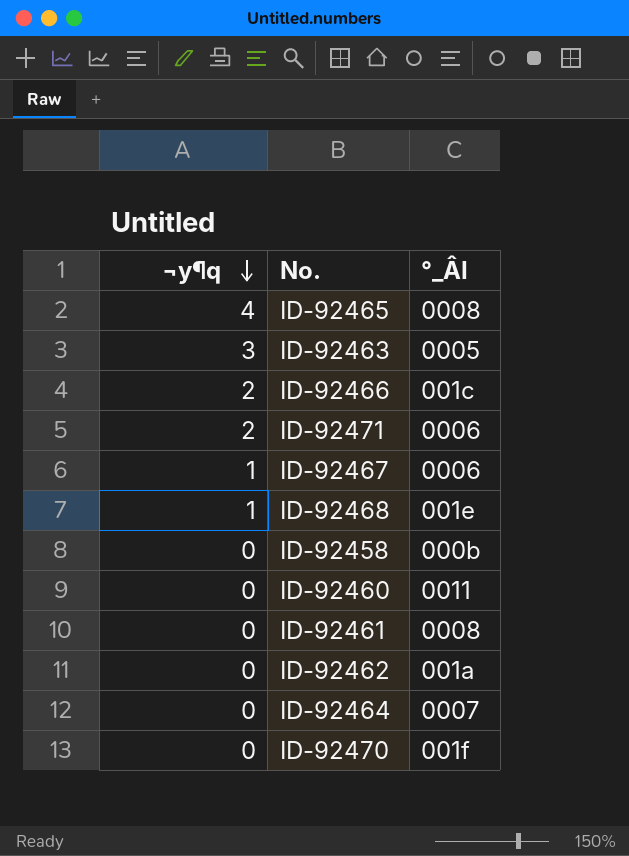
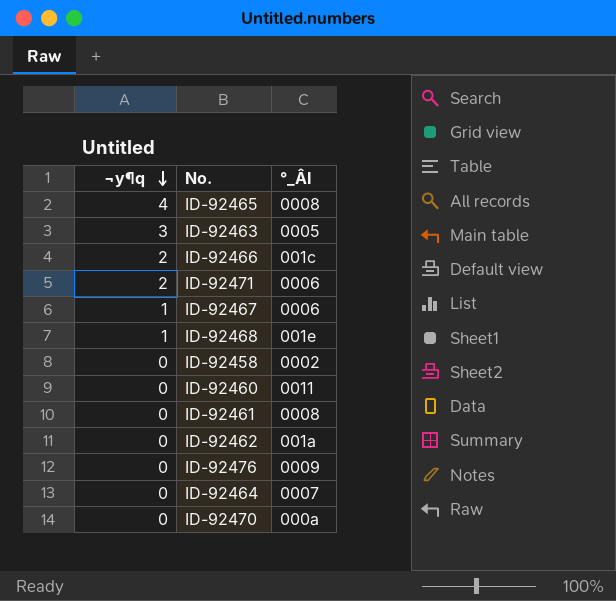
ID-92458 | °_ÂI: 000b -> 0002
row ID-92476: none -> 0 | 0009
ID-92470 | °_ÂI: 001f -> 000a

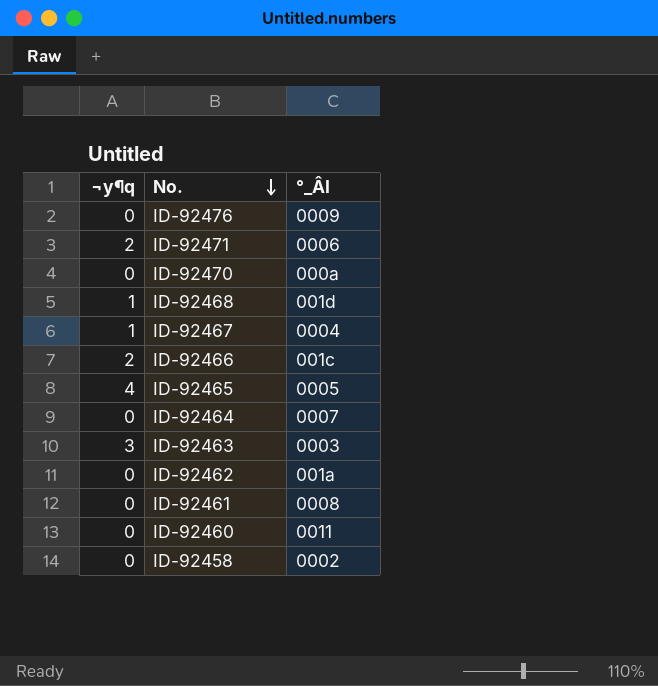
row order: ¬y¶q descending -> No. descending
ID-92468 | °_ÂI: 001e -> 001d
ID-92467 | °_ÂI: 0006 -> 0004
ID-92465 | °_ÂI: 0008 -> 0005
ID-92463 | °_ÂI: 0005 -> 0003

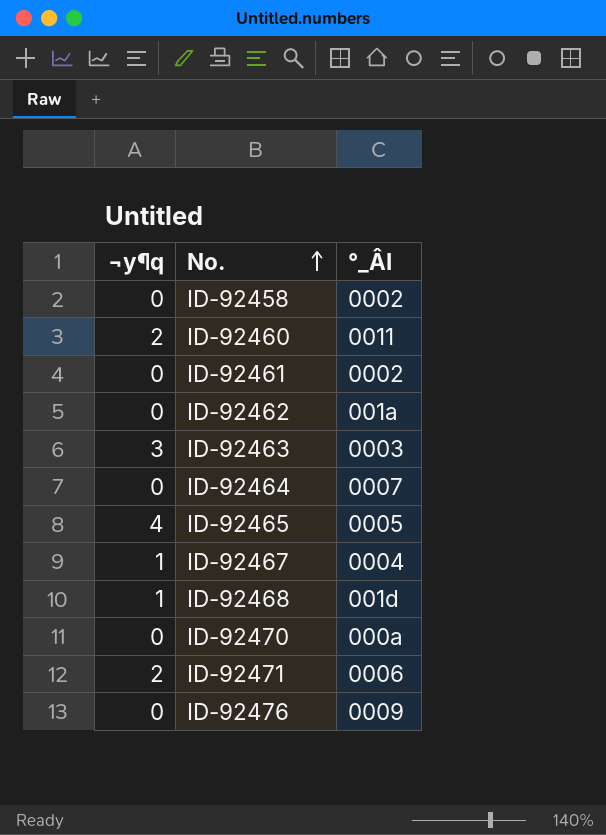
row order: No. descending -> No. ascending
row ID-92466: 2 | 001c -> none
ID-92460 | ¬y¶q: 0 -> 2
ID-92461 | °_ÂI: 0008 -> 0002

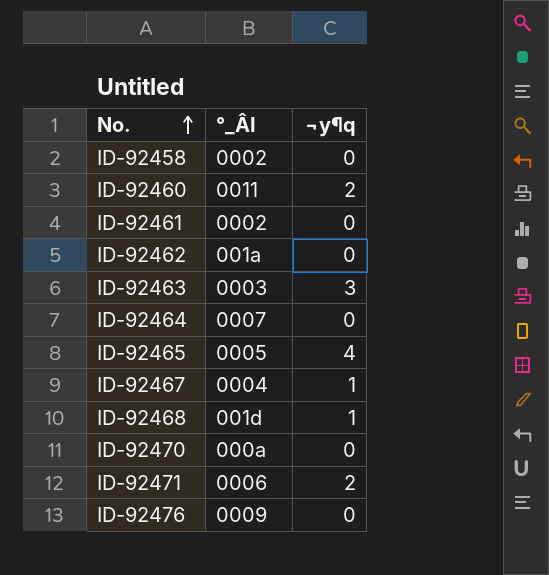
column ¬y¶q | position: 1 -> 3

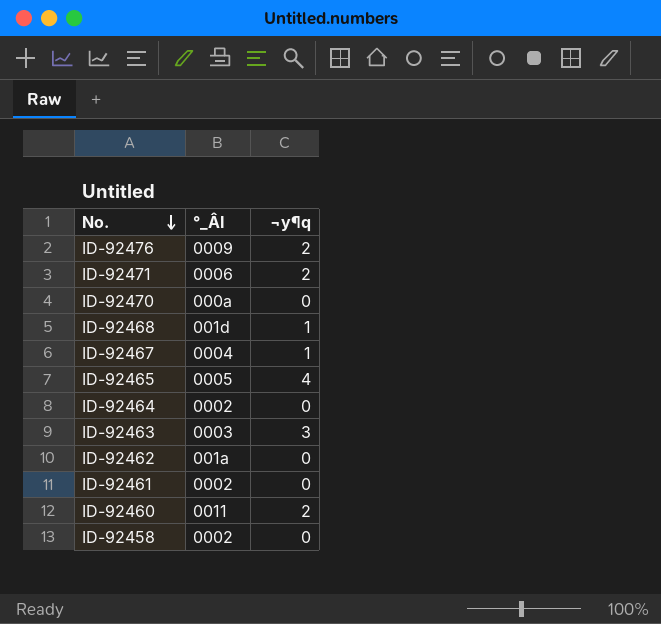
row order: No. ascending -> No. descending
ID-92476 | ¬y¶q: 0 -> 2
ID-92464 | °_ÂI: 0007 -> 0002

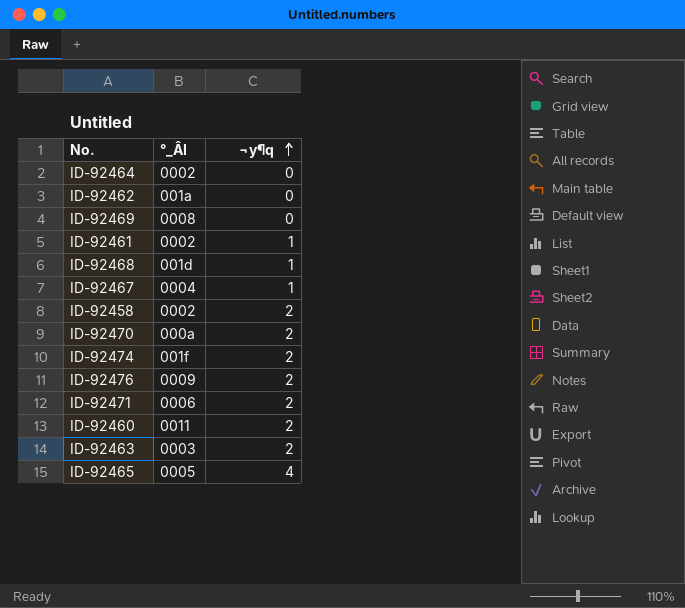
row order: No. descending -> ¬y¶q ascending
row ID-92469: none -> 0008 | 0
ID-92461 | ¬y¶q: 0 -> 1
ID-92458 | ¬y¶q: 0 -> 2
ID-92470 | ¬y¶q: 0 -> 2
row ID-92474: none -> 001f | 2
ID-92463 | ¬y¶q: 3 -> 2

